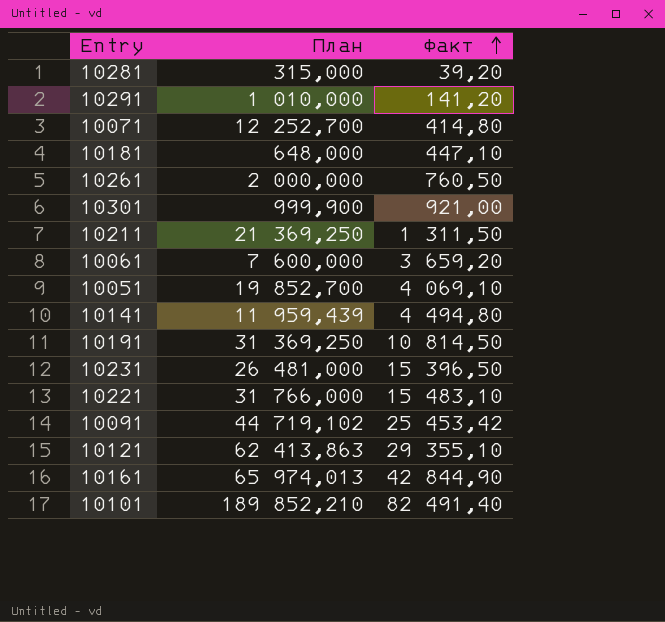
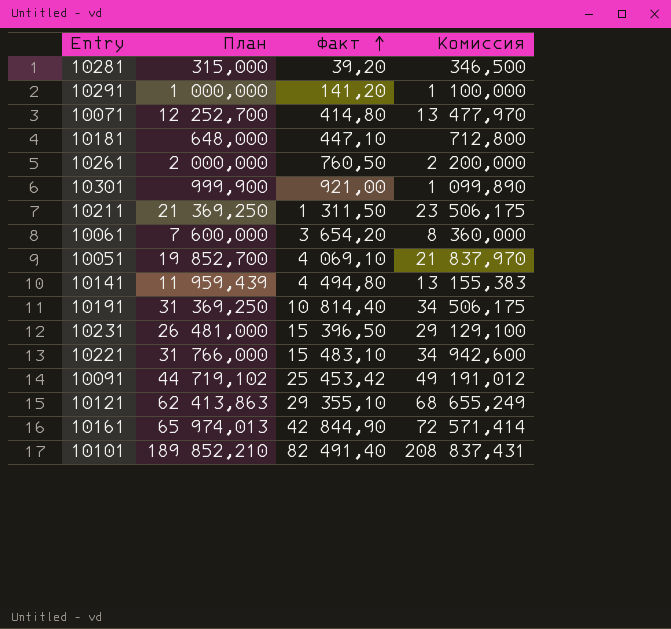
column Комиссия | formula: none -> [План] * 1,1
10291 | План: 1 010,000 -> 1 000,000
10061 | Факт: 3 659,20 -> 3 654,20
10191 | Факт: 10 814,50 -> 10 814,40

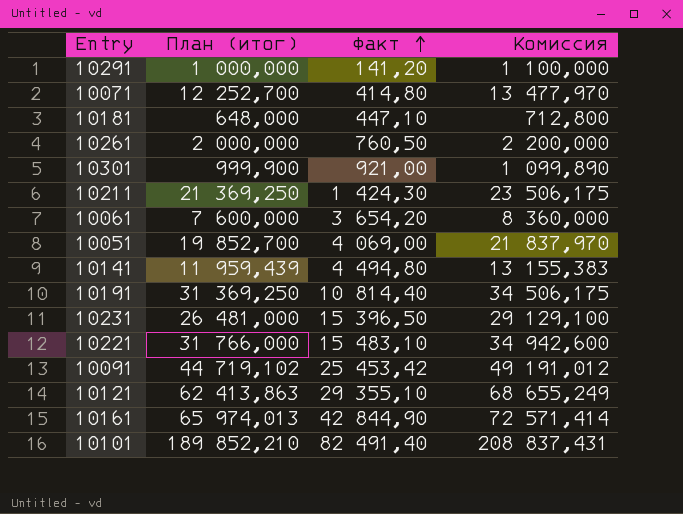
column name: План -> План (итог)
row 10281: 315,000 | 39,20 | 346,500 -> none
10211 | Факт: 1 311,50 -> 1 424,30
10051 | Факт: 4 069,10 -> 4 069,00

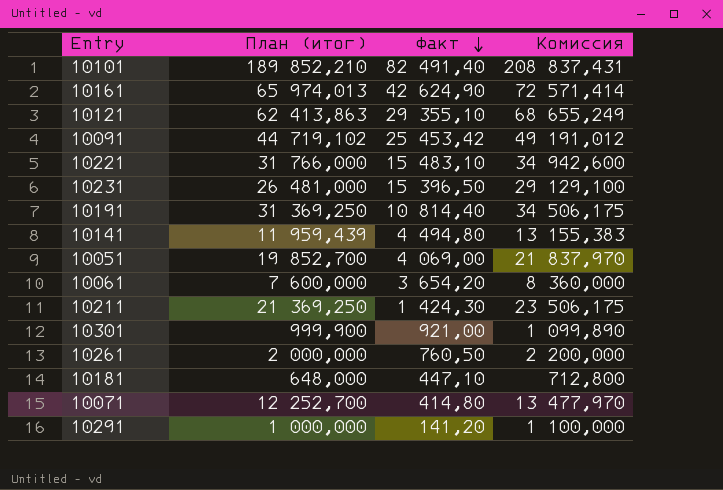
row order: Факт ascending -> Факт descending
10161 | Факт: 42 844,90 -> 42 624,90

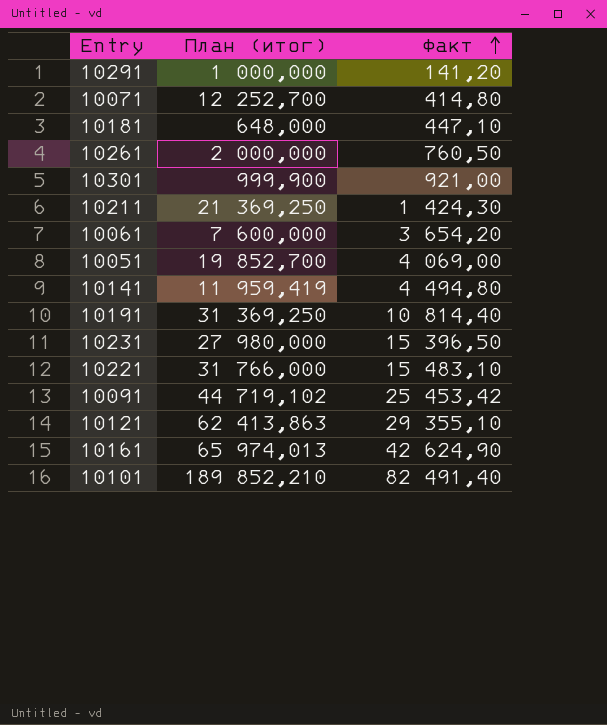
row order: Факт descending -> Факт ascending
column Комиссия | formula: [План (итог)] * 1,1 -> none
10141 | План (итог): 11 959,439 -> 11 959,419
10231 | План (итог): 26 481,000 -> 27 980,000

